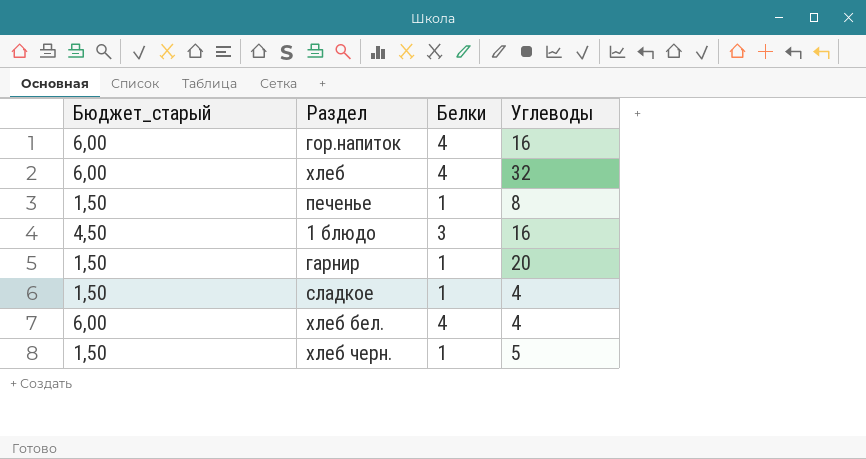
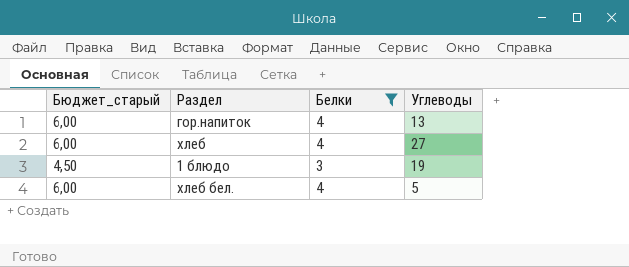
filter: none -> Белки != 1
гор.напиток | Углеводы: 16 -> 13
хлеб | Углеводы: 32 -> 27
1 блюдо | Углеводы: 16 -> 19
хлеб бел. | Углеводы: 4 -> 5

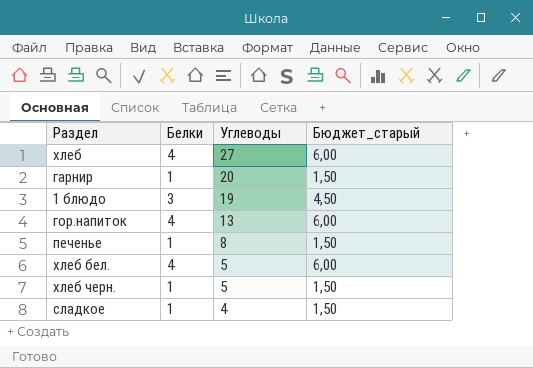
filter: Белки != 1 -> none
row order: none -> Углеводы descending
column Бюджет_старый | position: 1 -> 4

